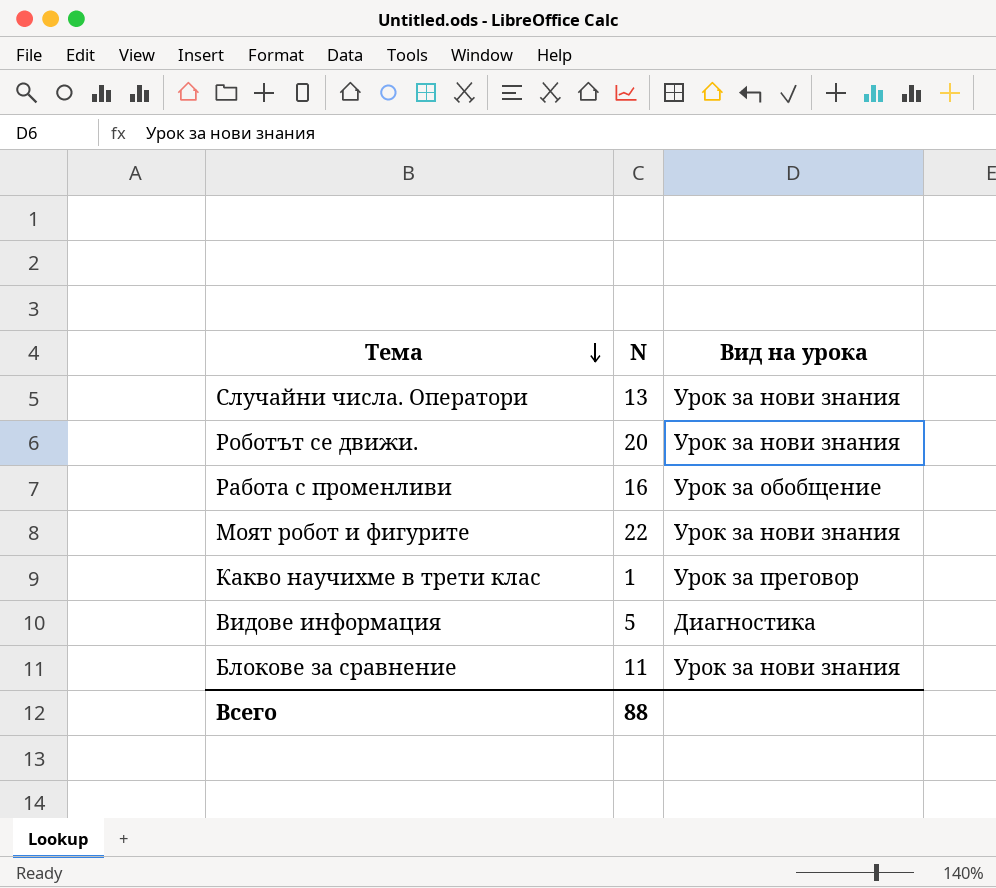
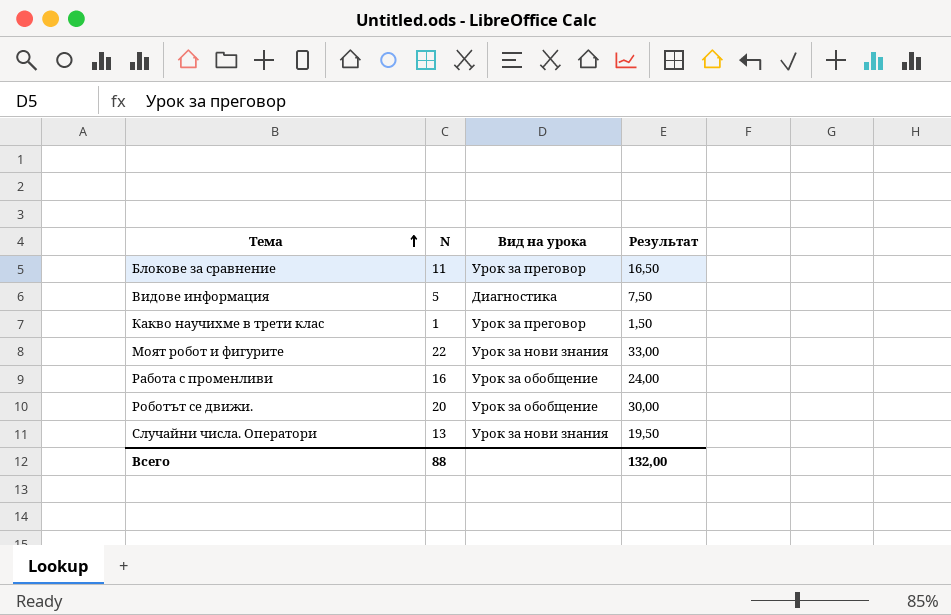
row order: Тема descending -> Тема ascending
column Результат | formula: none -> [N] * 1,5
Блокове за сравнение | Вид на урока: Урок за нови знания -> Урок за преговор
Роботът се движи. | Вид на урока: Урок за нови знания -> Урок за обобщение

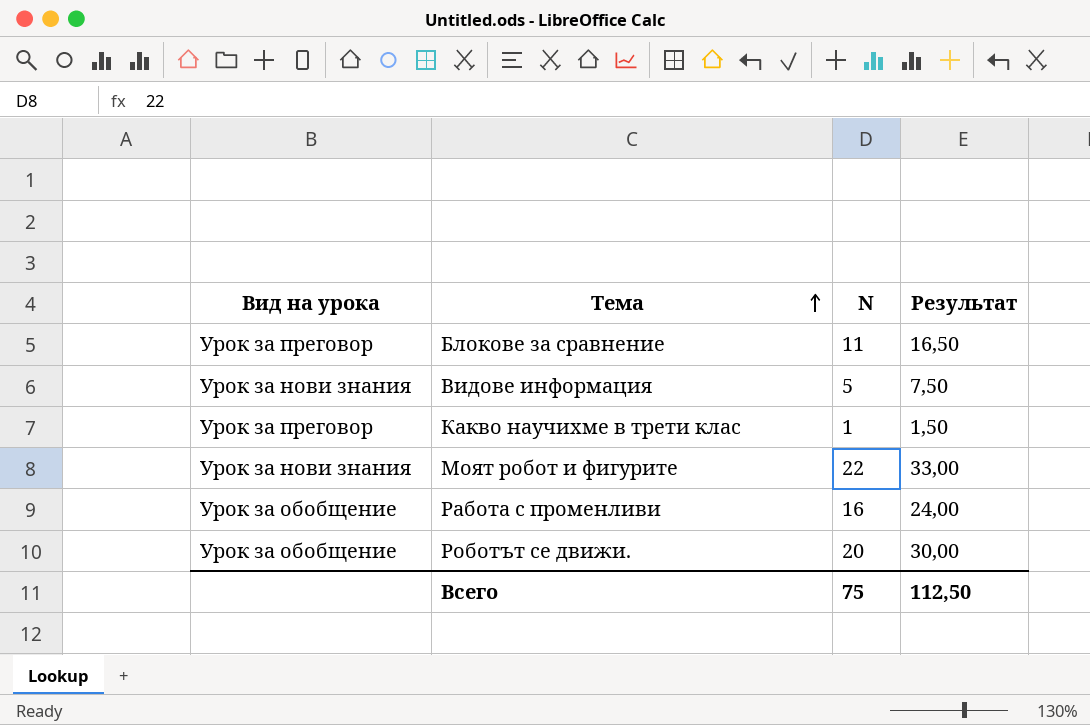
column Вид на урока | position: 3 -> 1
row Случайни числа. Оператори: 13 | Урок за нови знания | 19,50 -> none
Видове информация | Вид на урока: Диагностика -> Урок за нови знания
Всего | N: 88 -> 75
Всего | Результат: 132,00 -> 112,50

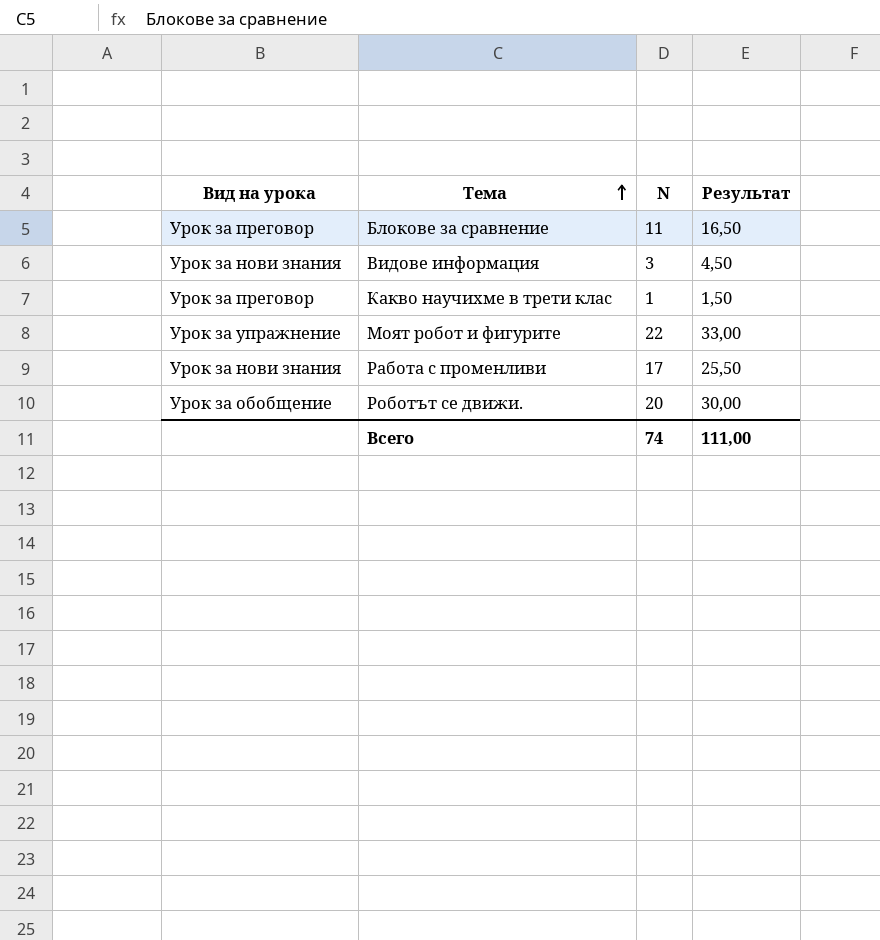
Видове информация | N: 5 -> 3
Видове информация | Результат: 7,50 -> 4,50
Моят робот и фигурите | Вид на урока: Урок за нови знания -> Урок за упражнение
Работа с променливи | Вид на урока: Урок за обобщение -> Урок за нови знания
Работа с променливи | N: 16 -> 17
Работа с променливи | Результат: 24,00 -> 25,50
Всего | N: 75 -> 74
Всего | Результат: 112,50 -> 111,00

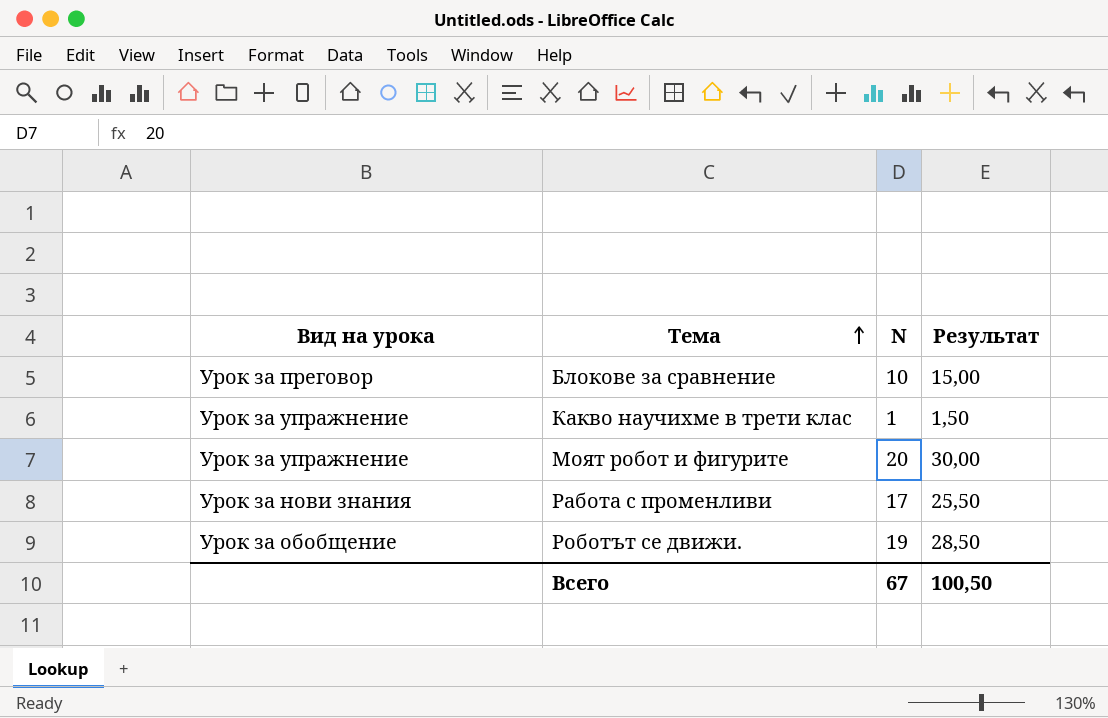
row Видове информация: Урок за нови знания | 3 | 4,50 -> none
Блокове за сравнение | N: 11 -> 10
Блокове за сравнение | Результат: 16,50 -> 15,00
Какво научихме в трети клас | Вид на урока: Урок за преговор -> Урок за упражнение
Моят робот и фигурите | N: 22 -> 20
Моят робот и фигурите | Результат: 33,00 -> 30,00
Роботът се движи. | N: 20 -> 19
Роботът се движи. | Результат: 30,00 -> 28,50
Всего | N: 74 -> 67
Всего | Результат: 111,00 -> 100,50

